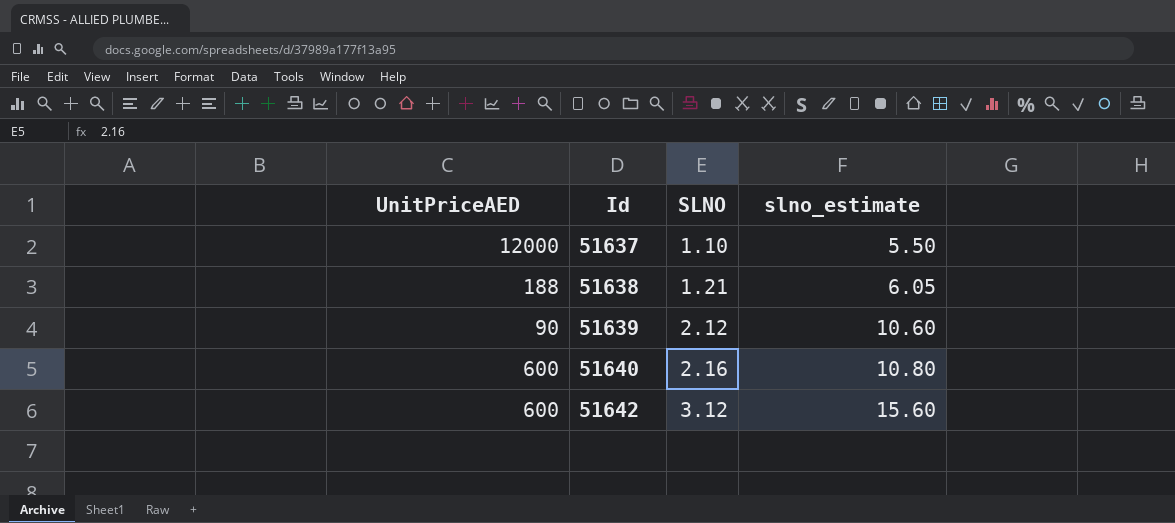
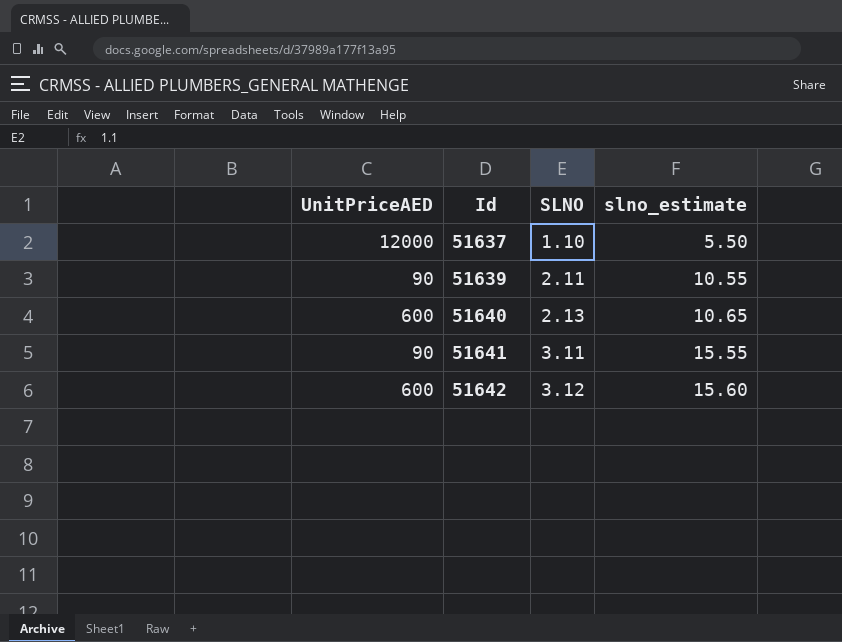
row 51638: 188 | 1.21 | 6.05 -> none
51639 | SLNO: 2.12 -> 2.11
51639 | slno_estimate: 10.60 -> 10.55
51640 | SLNO: 2.16 -> 2.13
51640 | slno_estimate: 10.80 -> 10.65
row 51641: none -> 90 | 3.11 | 15.55

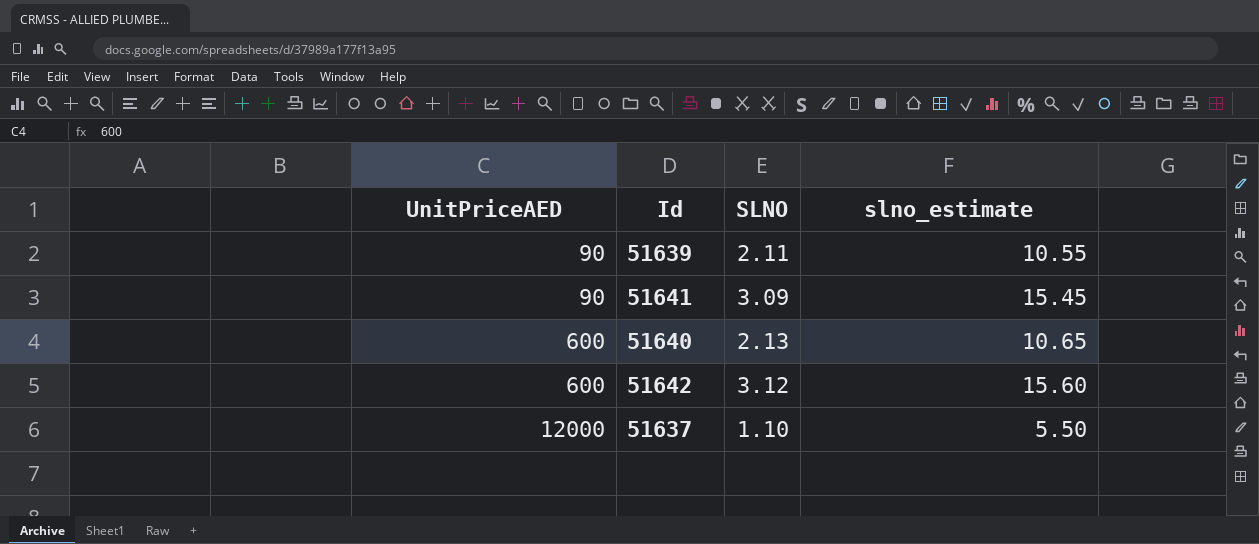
row order: Id ascending -> UnitPriceAED ascending
51641 | SLNO: 3.11 -> 3.09
51641 | slno_estimate: 15.55 -> 15.45

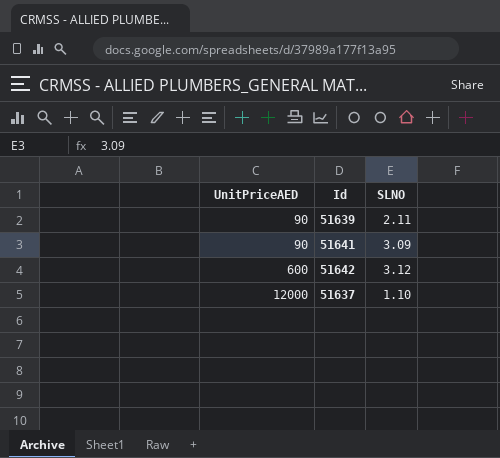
column slno_estimate | formula: [SLNO] * 5 -> none
row 51640: 600 | 2.13 | 10.65 -> none

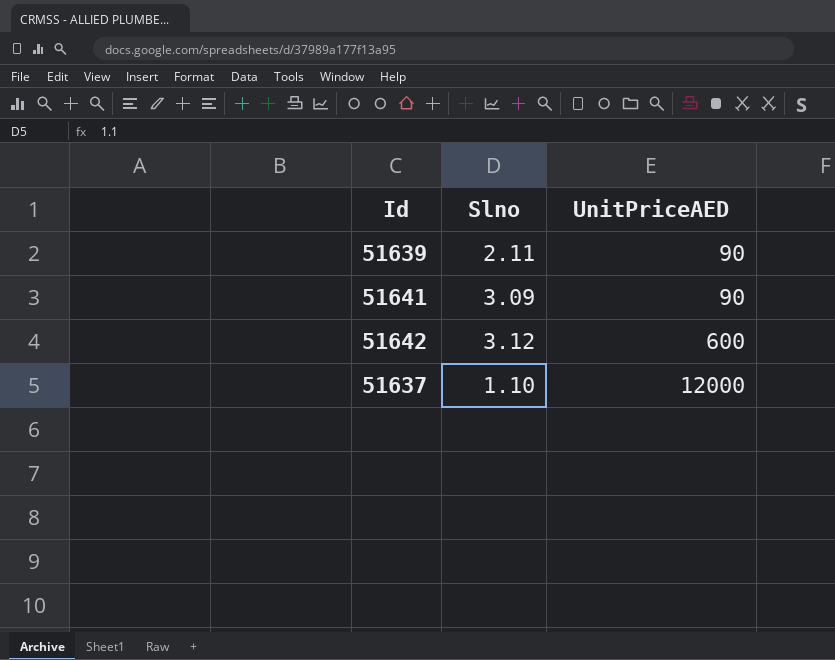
column name: SLNO -> Slno
column UnitPriceAED | position: 1 -> 3

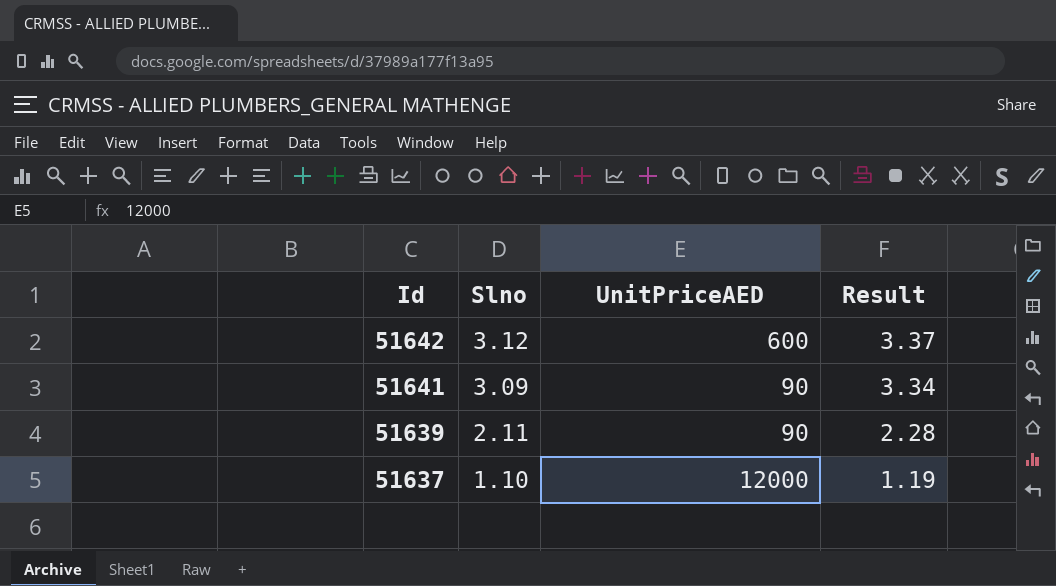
row order: UnitPriceAED ascending -> Id descending
column Result | formula: none -> [Slno] * 1.08

